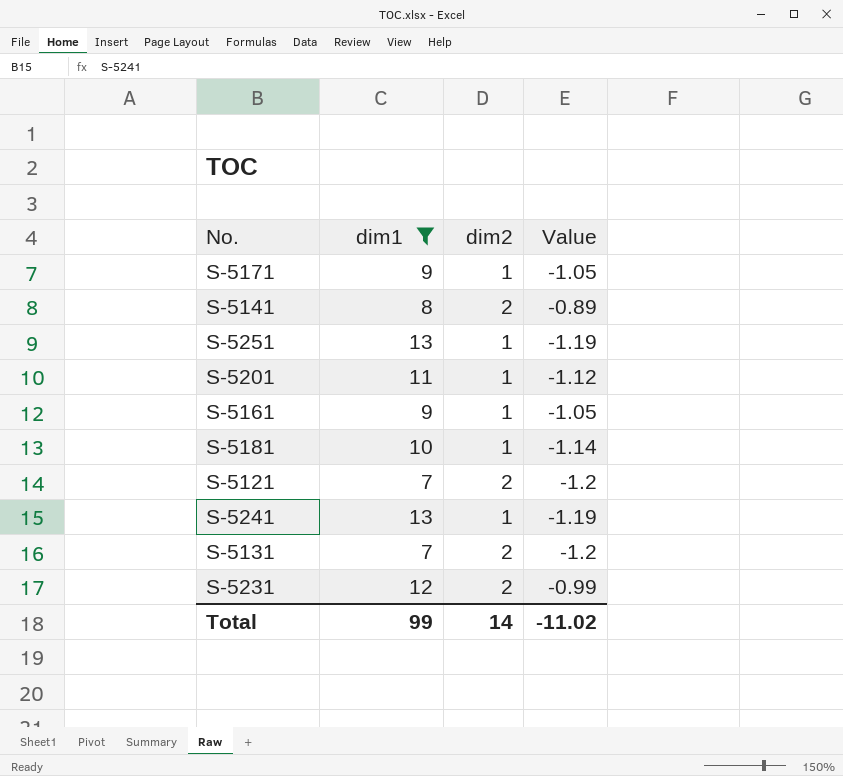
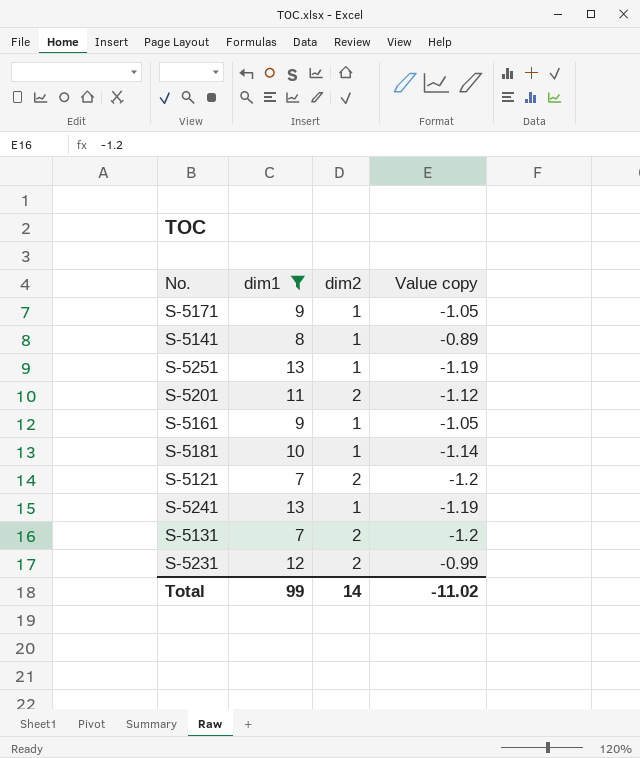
column name: Value -> Value copy
S-5141 | dim2: 2 -> 1
S-5201 | dim2: 1 -> 2

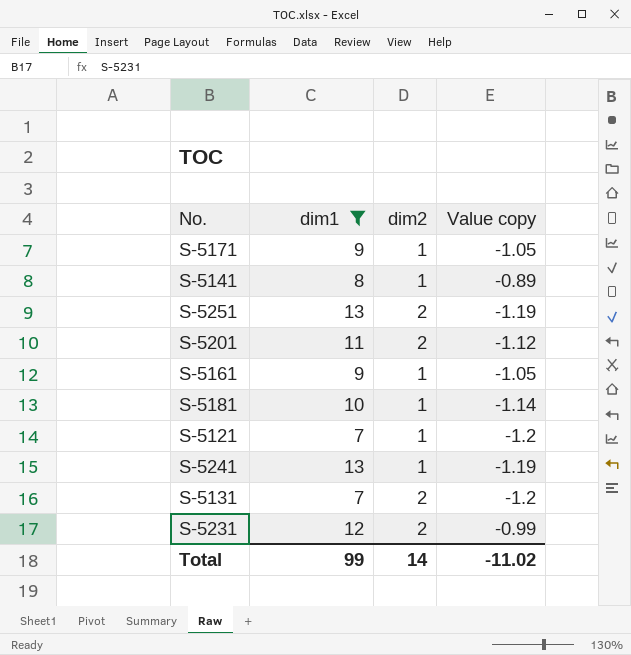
S-5251 | dim2: 1 -> 2
S-5121 | dim2: 2 -> 1

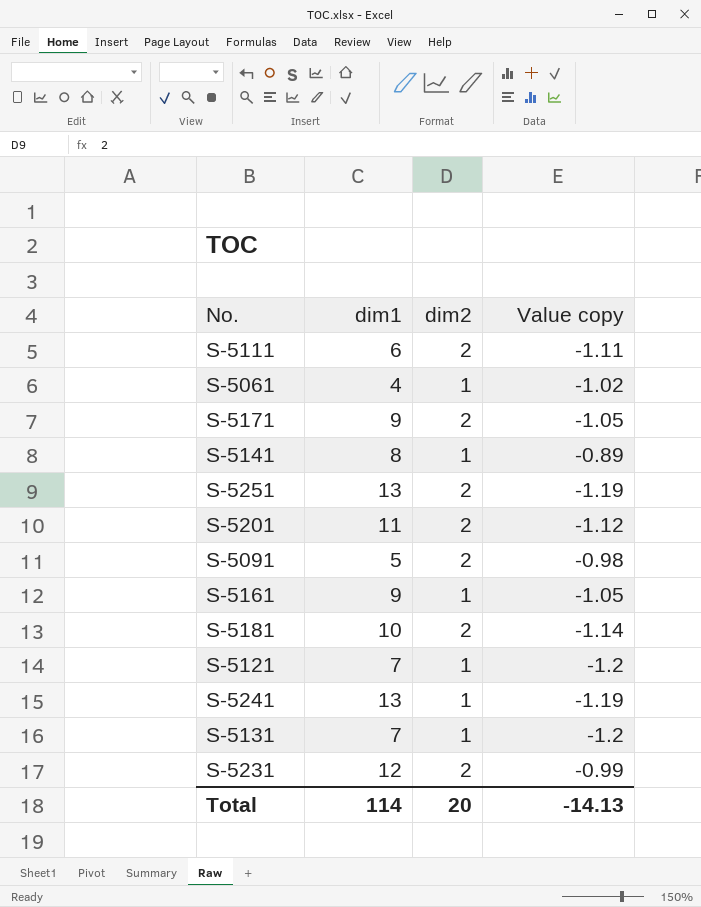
filter: dim1 >= 7 -> none
S-5171 | dim2: 1 -> 2
S-5181 | dim2: 1 -> 2
S-5131 | dim2: 2 -> 1
Total | dim1: 99 -> 114
Total | dim2: 14 -> 20
Total | Value copy: -11.02 -> -14.13

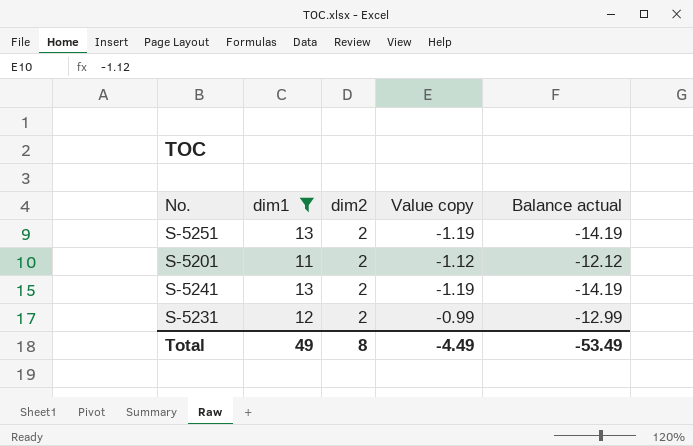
filter: none -> dim1 >= 11
column Balance actual | formula: none -> [Value copy] - [dim1]
S-5241 | dim2: 1 -> 2
Total | dim1: 114 -> 49
Total | dim2: 20 -> 8
Total | Value copy: -14.13 -> -4.49

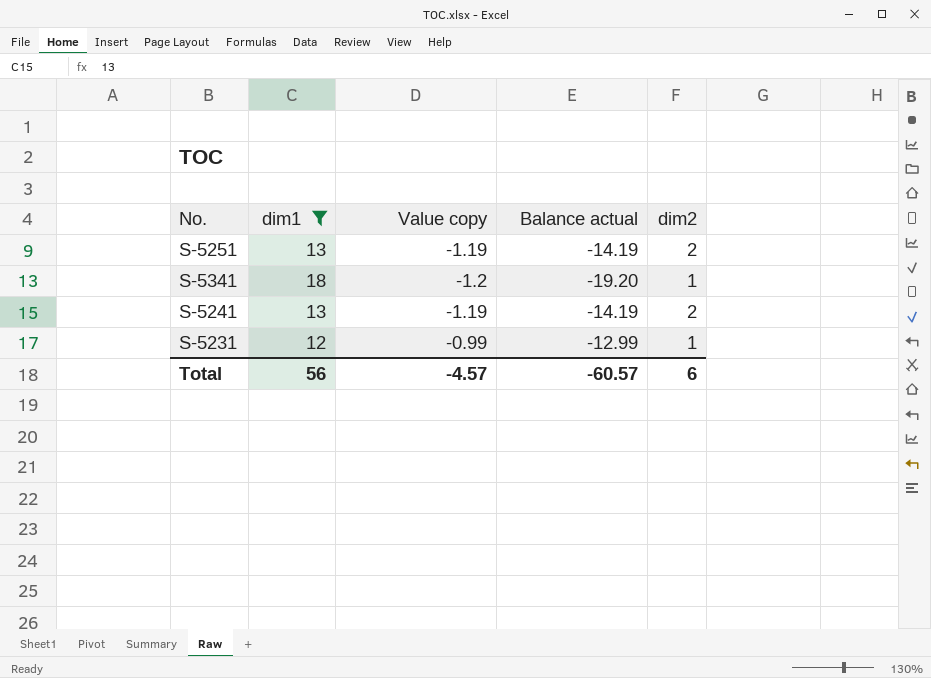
column dim2 | position: 3 -> 5
row S-5201: 11 | 2 | -1.12 | -12.12 -> none
row S-5341: none -> 18 | -1.2 | -19.20 | 1
S-5231 | dim2: 2 -> 1
Total | dim1: 49 -> 56
Total | Value copy: -4.49 -> -4.57
Total | Balance actual: -53.49 -> -60.57
Total | dim2: 8 -> 6

